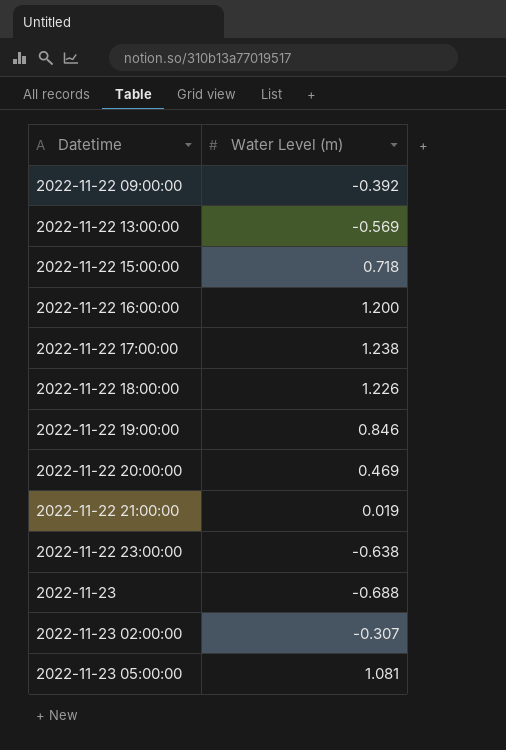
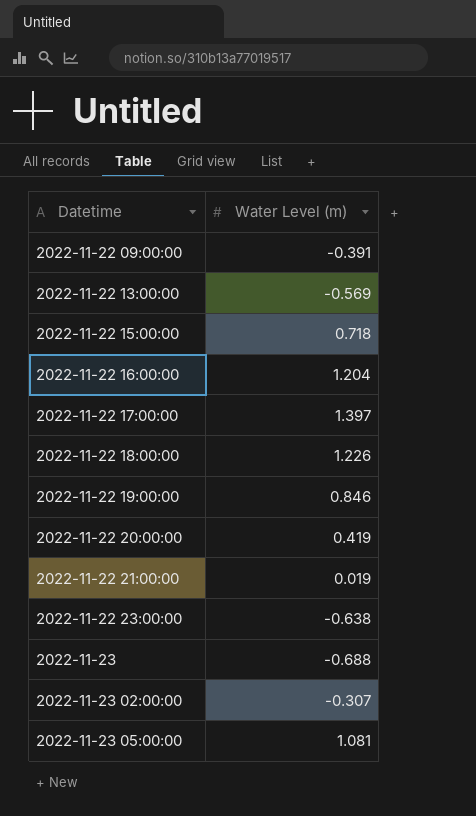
2022-11-22 09:00:00 | Water Level (m): -0.392 -> -0.391
2022-11-22 16:00:00 | Water Level (m): 1.200 -> 1.204
2022-11-22 17:00:00 | Water Level (m): 1.238 -> 1.397
2022-11-22 20:00:00 | Water Level (m): 0.469 -> 0.419

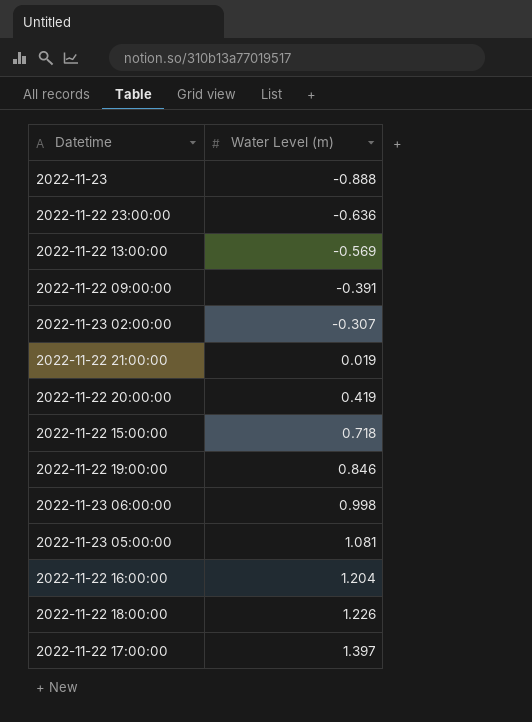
row order: Datetime ascending -> Water Level (m) ascending
2022-11-23 | Water Level (m): -0.688 -> -0.888
2022-11-22 23:00:00 | Water Level (m): -0.638 -> -0.636
row 2022-11-23 06:00:00: none -> 0.998

